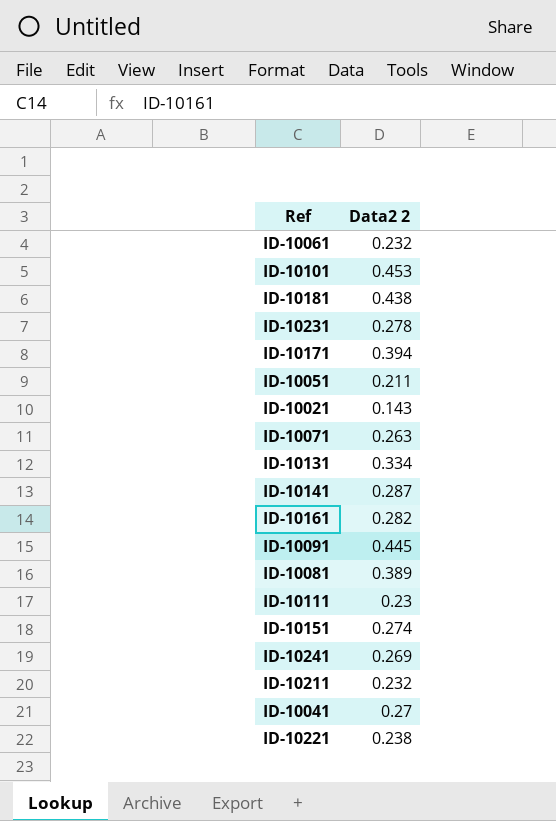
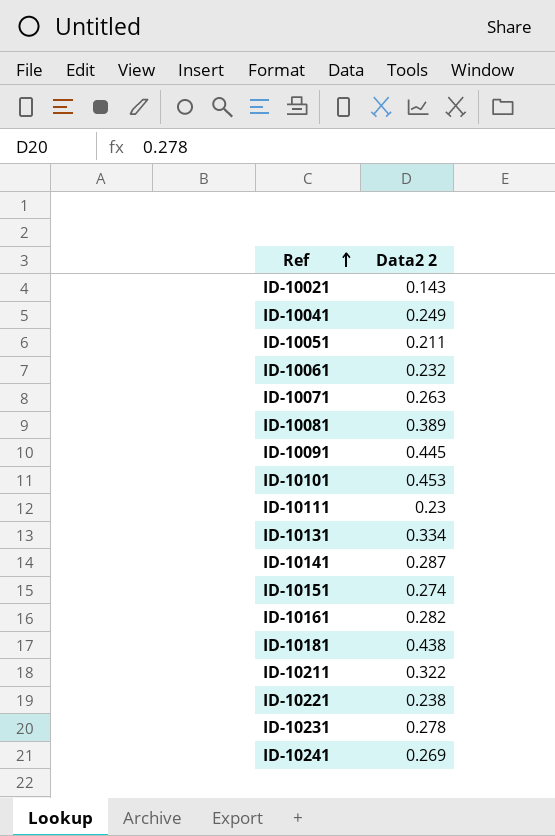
row order: none -> Ref ascending
row ID-10171: 0.394 -> none
ID-10041 | Data2 2: 0.27 -> 0.249
ID-10211 | Data2 2: 0.232 -> 0.322

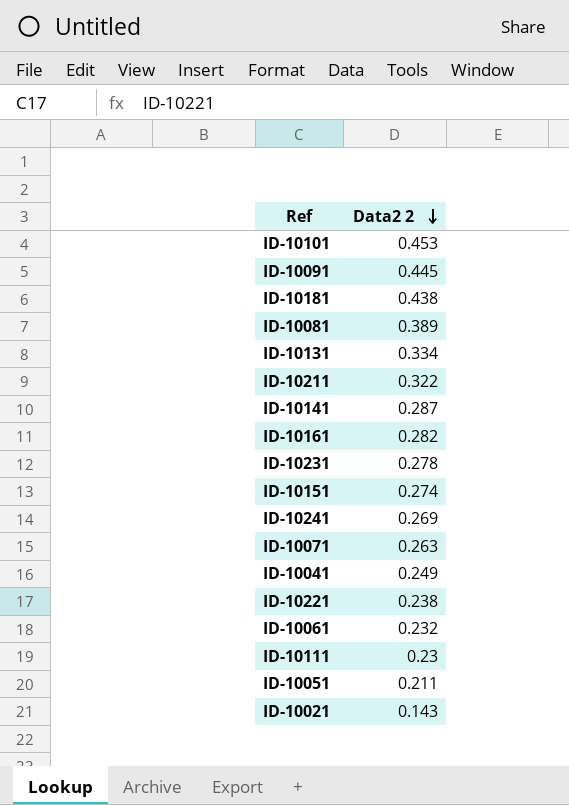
row order: Ref ascending -> Data2 2 descending

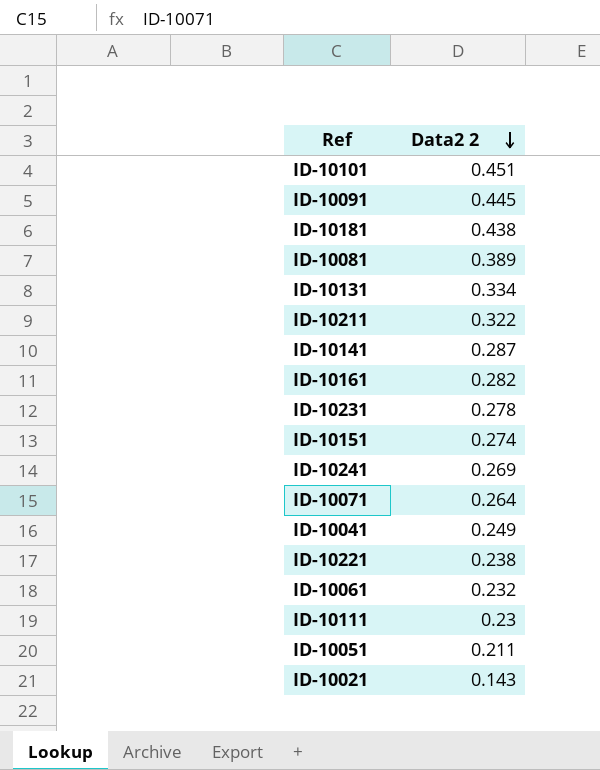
ID-10101 | Data2 2: 0.453 -> 0.451
ID-10071 | Data2 2: 0.263 -> 0.264

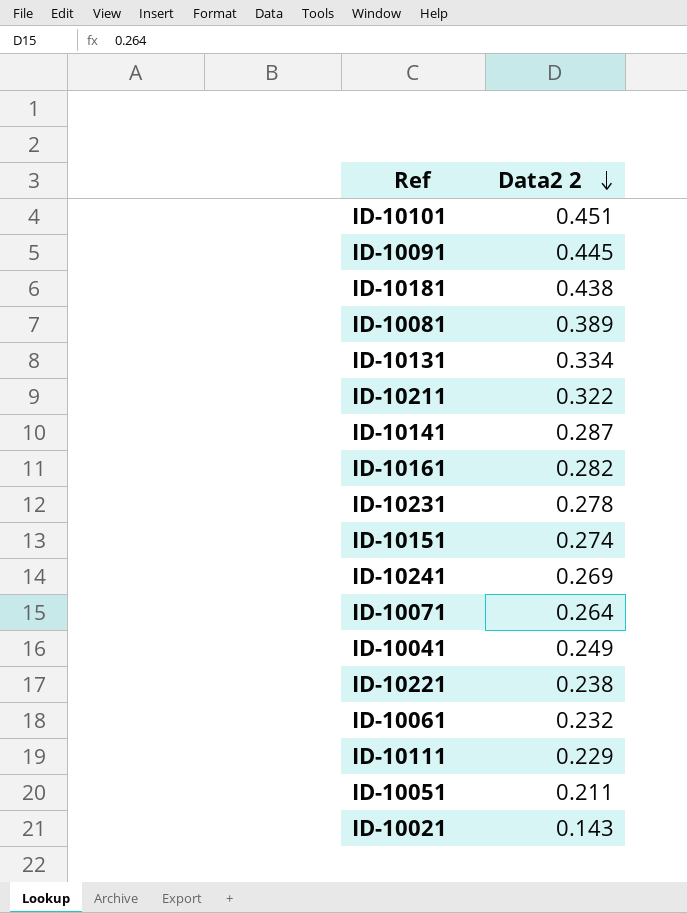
ID-10111 | Data2 2: 0.23 -> 0.229

